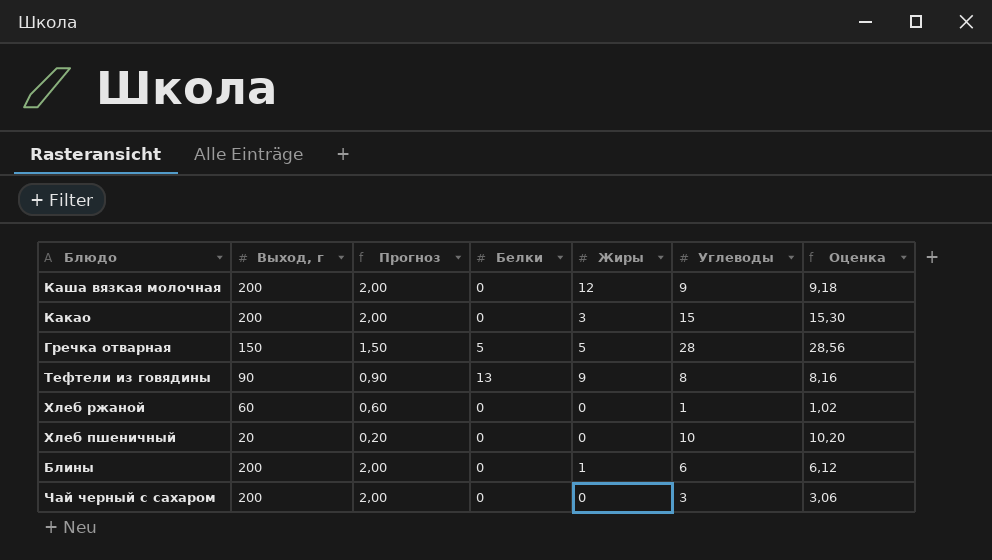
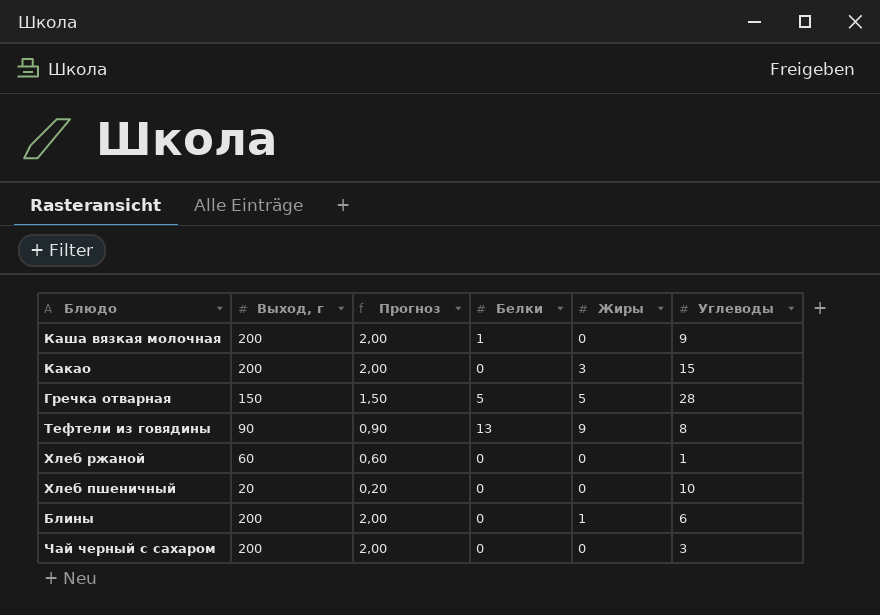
column Оценка | formula: [Углеводы] * 1,02 -> none
Каша вязкая молочная | Белки: 0 -> 1
Каша вязкая молочная | Жиры: 12 -> 0

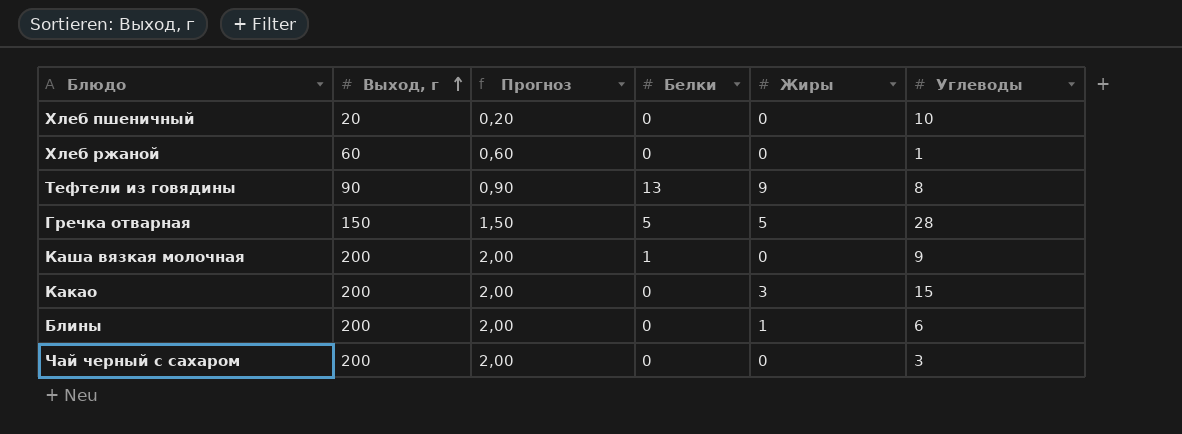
row order: none -> Выход, г ascending

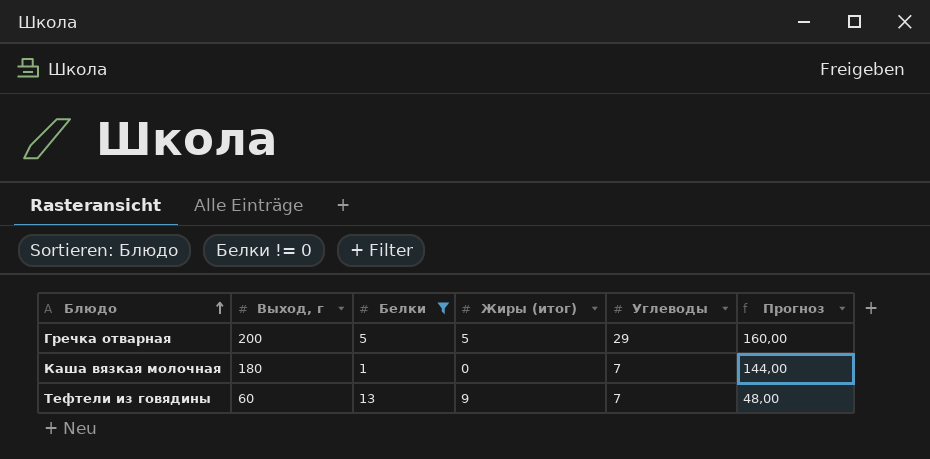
filter: none -> Белки != 0
row order: Выход, г ascending -> Блюдо ascending
column name: Жиры -> Жиры (итог)
column Прогноз | formula: [Выход, г] * 0,01 -> [Выход, г] * 0,8
column Прогноз | position: 3 -> 6
Гречка отварная | Выход, г: 150 -> 200
Гречка отварная | Углеводы: 28 -> 29
Каша вязкая молочная | Выход, г: 200 -> 180
Каша вязкая молочная | Углеводы: 9 -> 7
Тефтели из говядины | Выход, г: 90 -> 60
Тефтели из говядины | Углеводы: 8 -> 7

